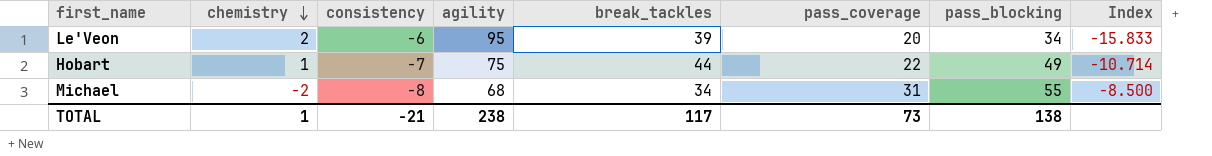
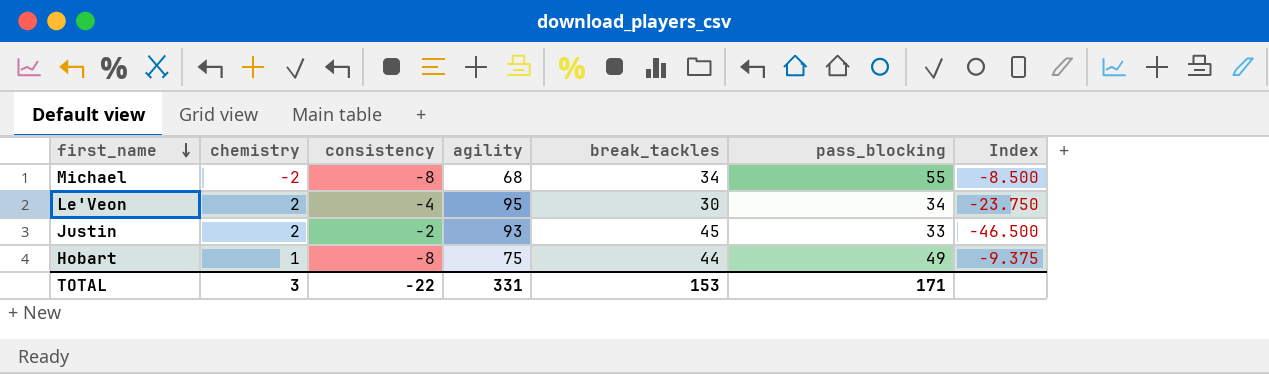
row order: chemistry descending -> first_name descending
column pass_coverage | position: 6 -> none
Le'Veon | consistency: -6 -> -4
Le'Veon | break_tackles: 39 -> 30
Le'Veon | Index: -15.833 -> -23.750
row Justin: none -> 2 | -2 | 93 | 45 | 33 | -46.500
Hobart | consistency: -7 -> -8
Hobart | Index: -10.714 -> -9.375
TOTAL | chemistry: 1 -> 3
TOTAL | consistency: -21 -> -22
TOTAL | agility: 238 -> 331
TOTAL | break_tackles: 117 -> 153
TOTAL | pass_blocking: 138 -> 171

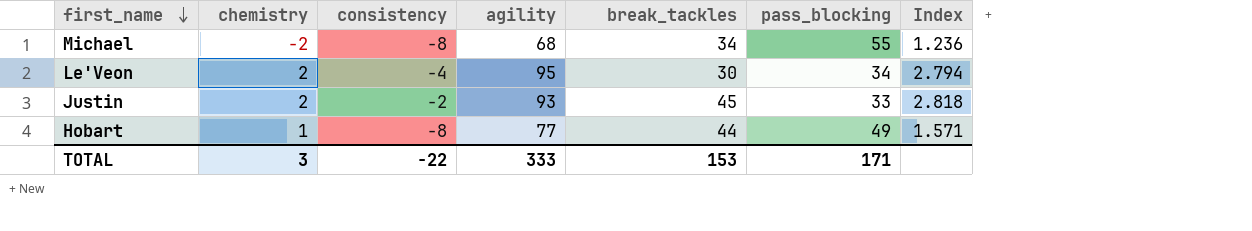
column Index | formula: [agility] / [consistency] -> [agility] / [pass_blocking]
Hobart | agility: 75 -> 77
TOTAL | agility: 331 -> 333

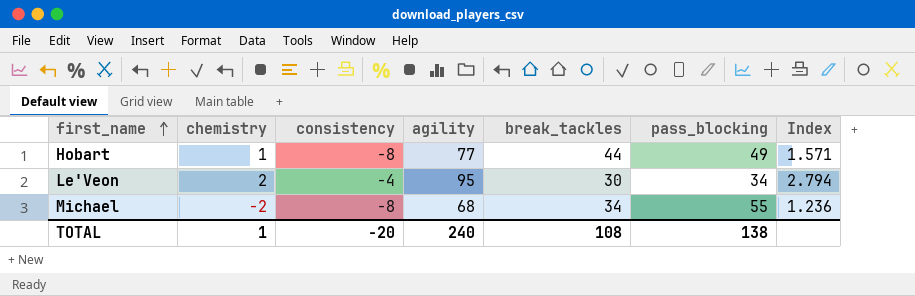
row order: first_name descending -> first_name ascending
row Justin: 2 | -2 | 93 | 45 | 33 | 2.818 -> none
TOTAL | chemistry: 3 -> 1
TOTAL | consistency: -22 -> -20
TOTAL | agility: 333 -> 240
TOTAL | break_tackles: 153 -> 108
TOTAL | pass_blocking: 171 -> 138

